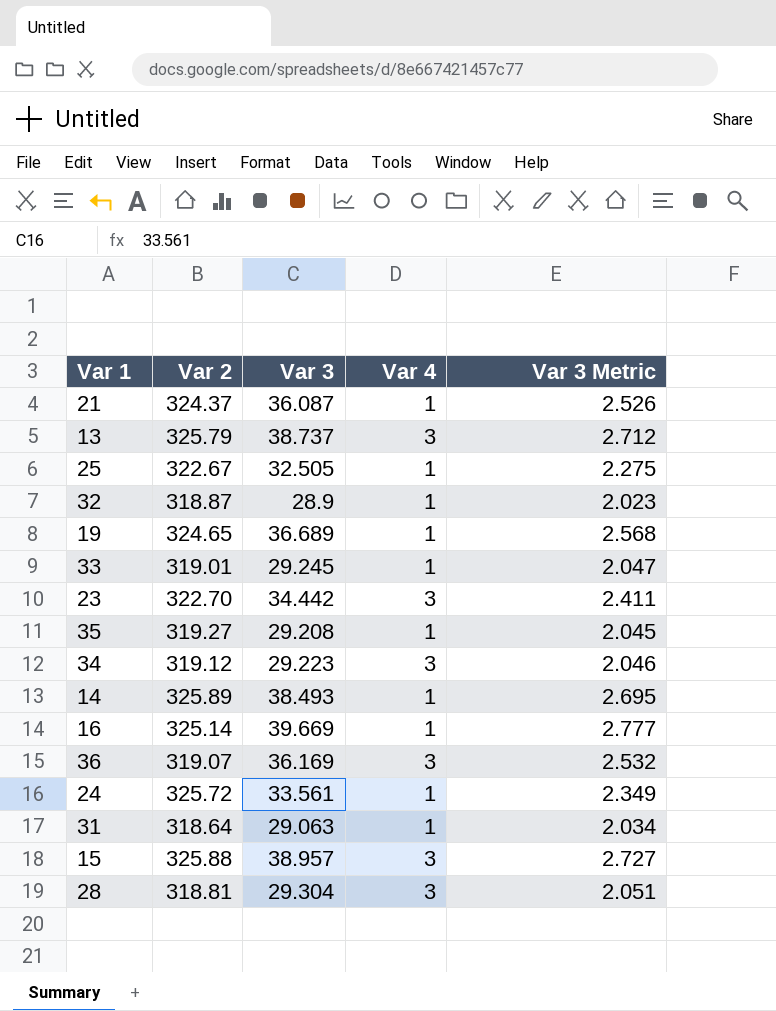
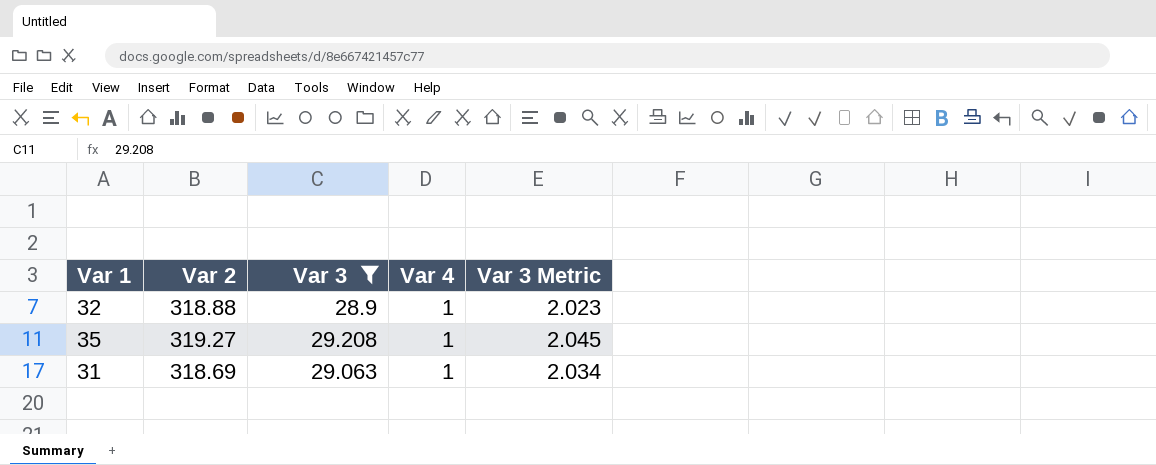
filter: none -> Var 3 <= 29.208
32 | Var 2: 318.87 -> 318.88
31 | Var 2: 318.64 -> 318.69

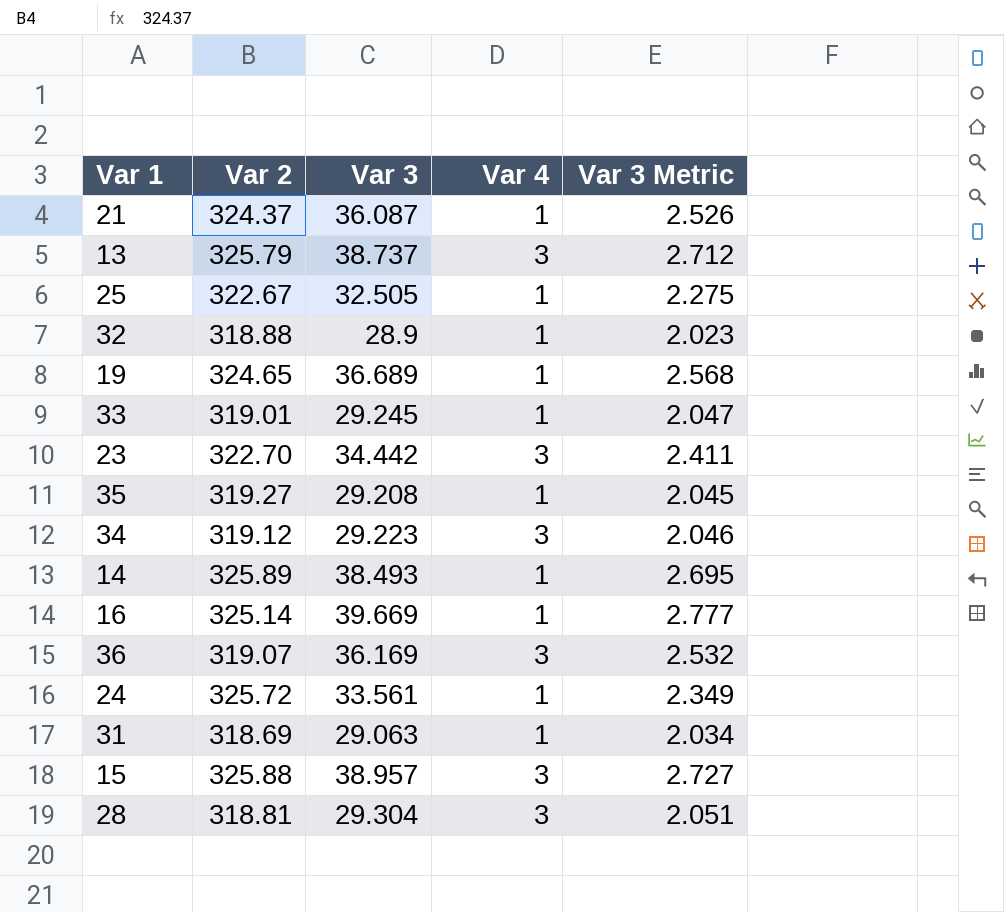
filter: Var 3 <= 29.208 -> none

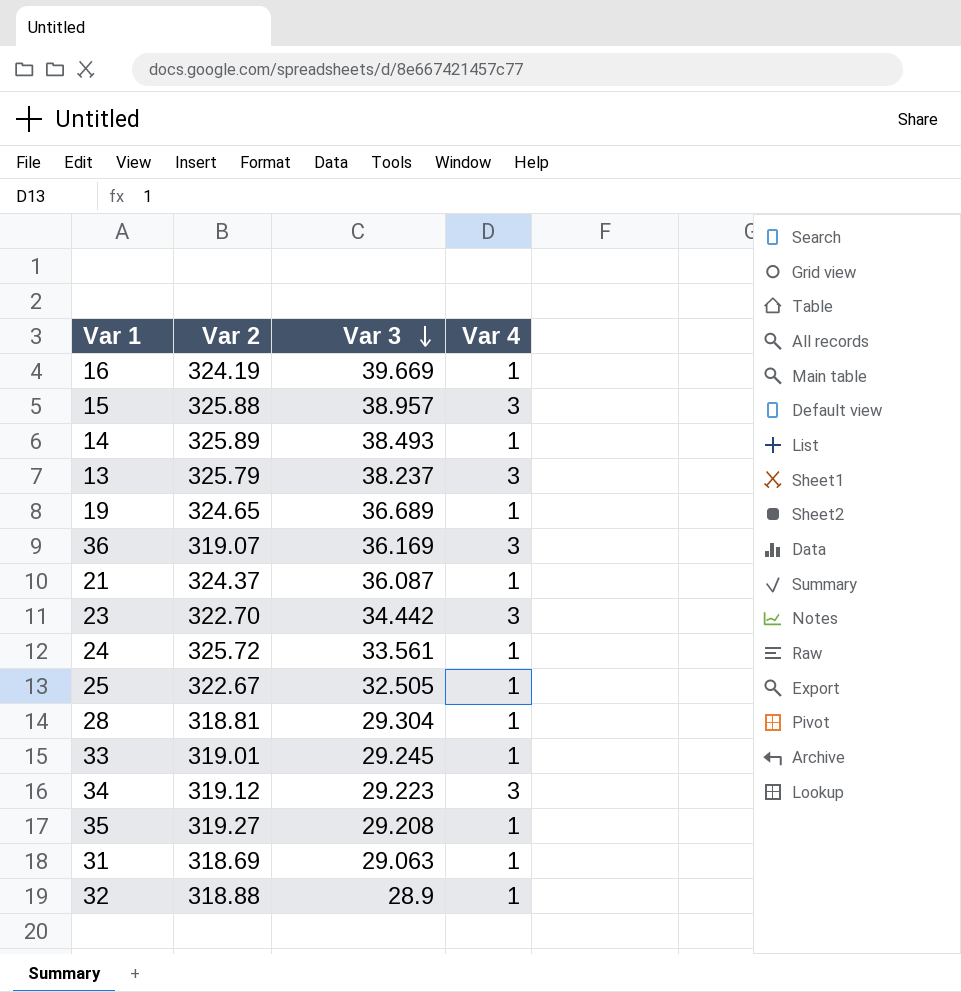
row order: none -> Var 3 descending
column Var 3 Metric | formula: [Var 3] * 0.07 -> none
16 | Var 2: 325.14 -> 324.19
13 | Var 3: 38.737 -> 38.237
28 | Var 4: 3 -> 1

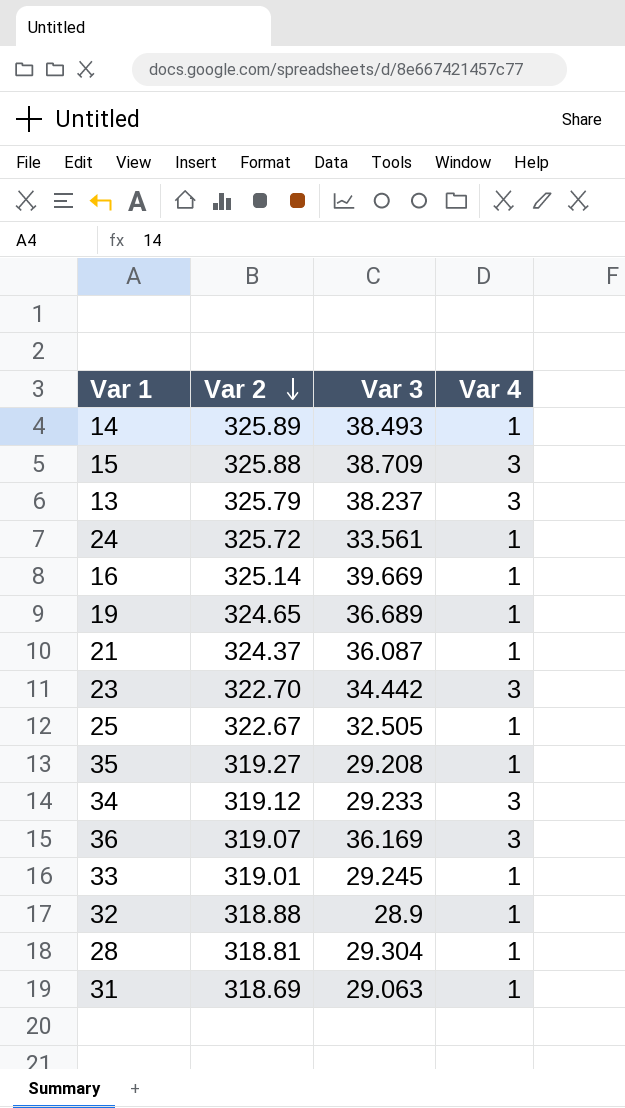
row order: Var 3 descending -> Var 2 descending
15 | Var 3: 38.957 -> 38.709
16 | Var 2: 324.19 -> 325.14
34 | Var 3: 29.223 -> 29.233

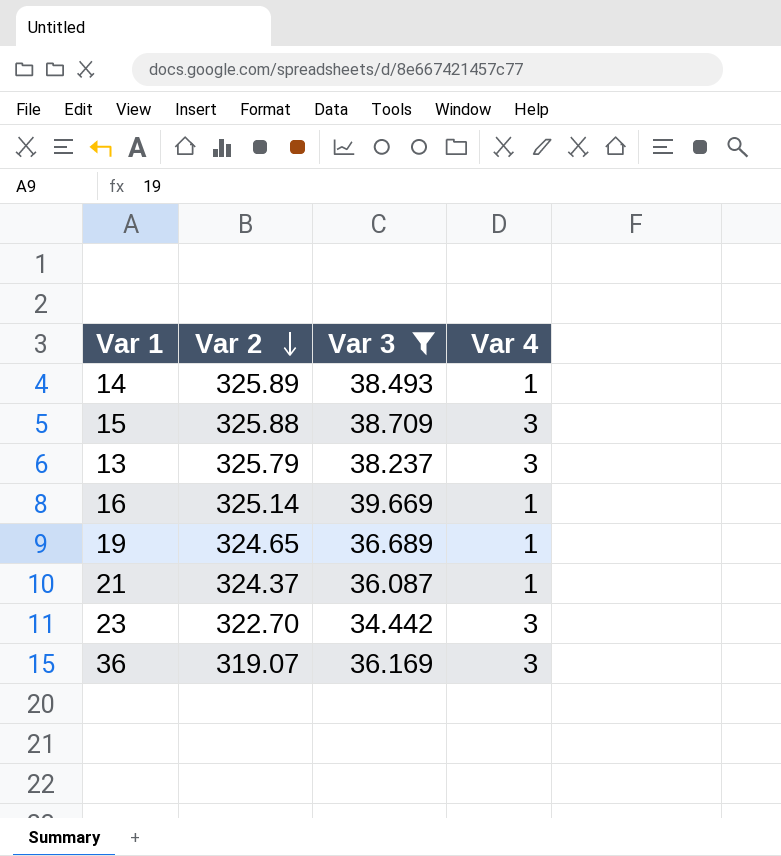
filter: none -> Var 3 >= 34.442

